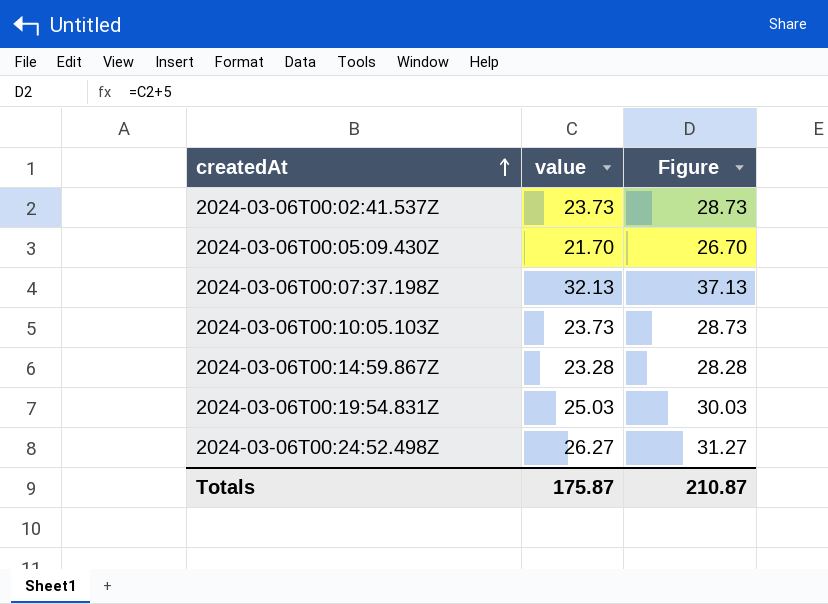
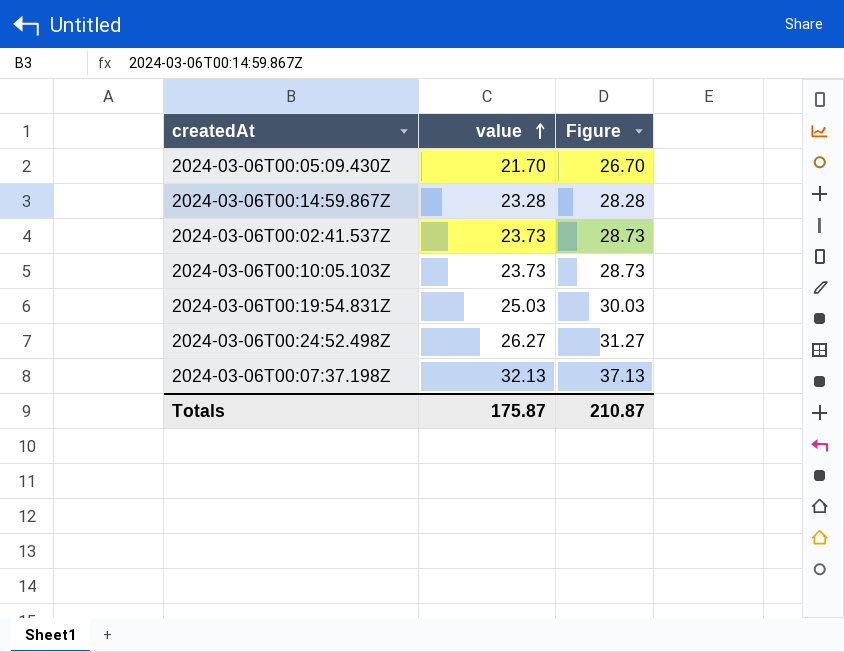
row order: createdAt ascending -> value ascending

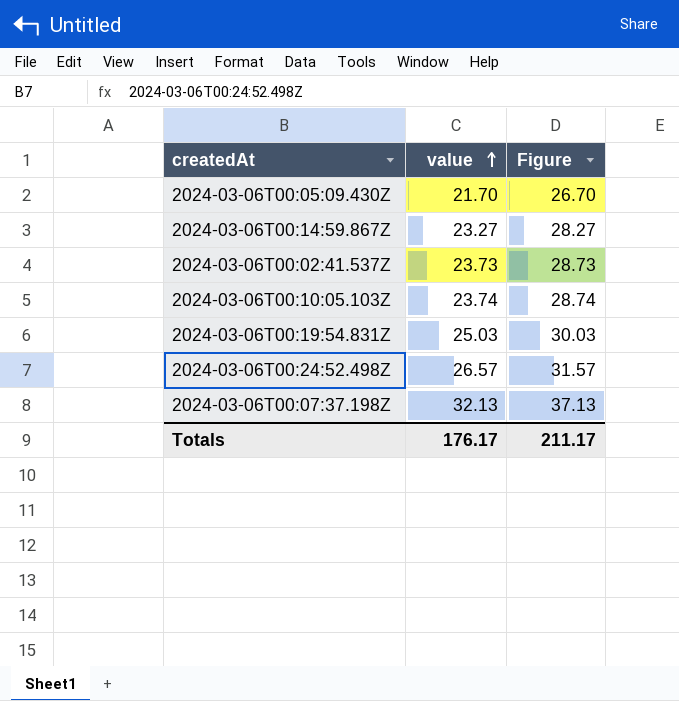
2024-03-06T00:14:59.867Z | value: 23.28 -> 23.27
2024-03-06T00:14:59.867Z | Figure: 28.28 -> 28.27
2024-03-06T00:10:05.103Z | value: 23.73 -> 23.74
2024-03-06T00:10:05.103Z | Figure: 28.73 -> 28.74
2024-03-06T00:24:52.498Z | value: 26.27 -> 26.57
2024-03-06T00:24:52.498Z | Figure: 31.27 -> 31.57
Totals | value: 175.87 -> 176.17
Totals | Figure: 210.87 -> 211.17

